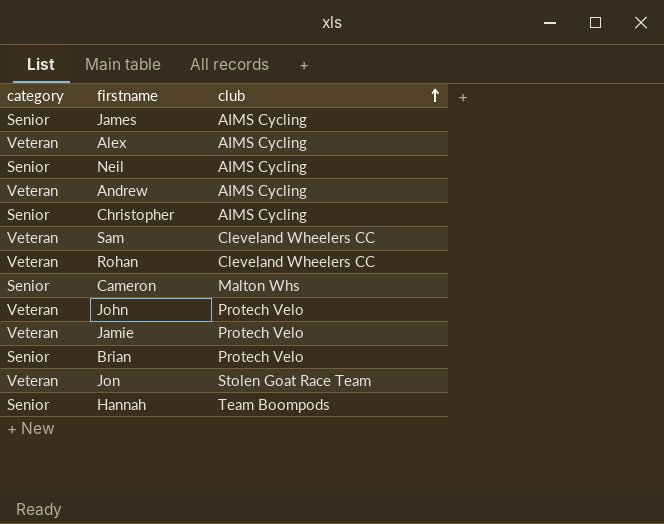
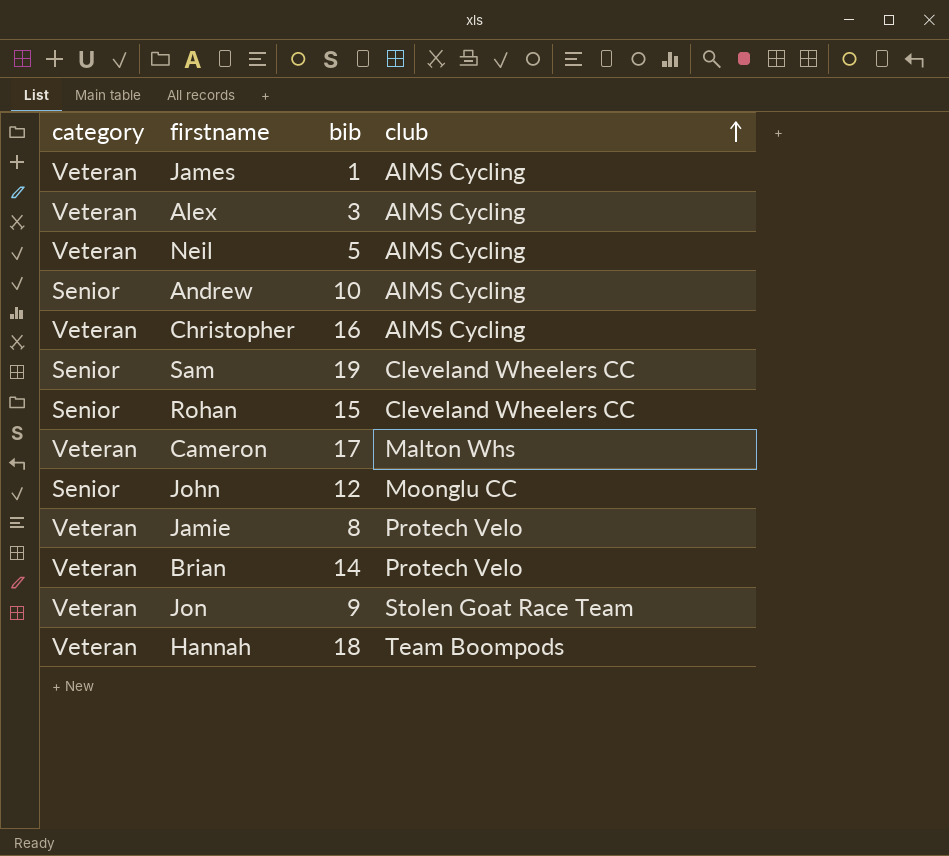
column bib | position: none -> 3
James | category: Senior -> Veteran
Neil | category: Senior -> Veteran
Andrew | category: Veteran -> Senior
Christopher | category: Senior -> Veteran
Sam | category: Veteran -> Senior
Rohan | category: Veteran -> Senior
Cameron | category: Senior -> Veteran
John | category: Veteran -> Senior
John | club: Protech Velo -> Moonglu CC
Brian | category: Senior -> Veteran
Hannah | category: Senior -> Veteran

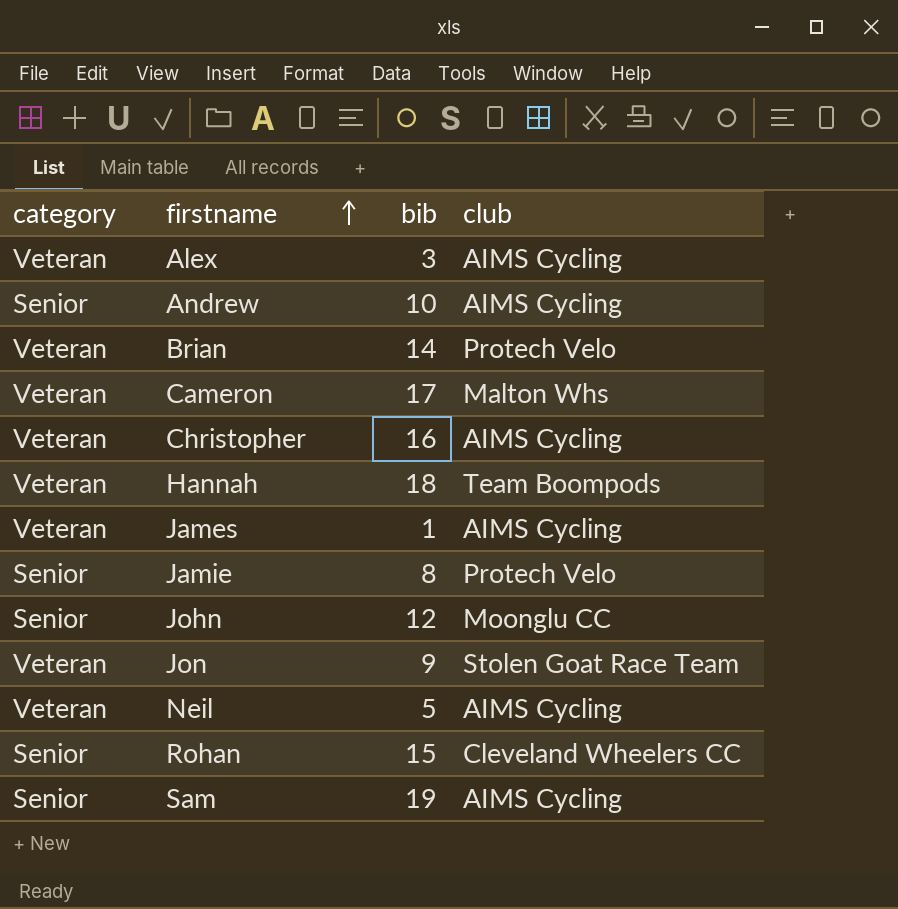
row order: club ascending -> firstname ascending
Jamie | category: Veteran -> Senior
Sam | club: Cleveland Wheelers CC -> AIMS Cycling

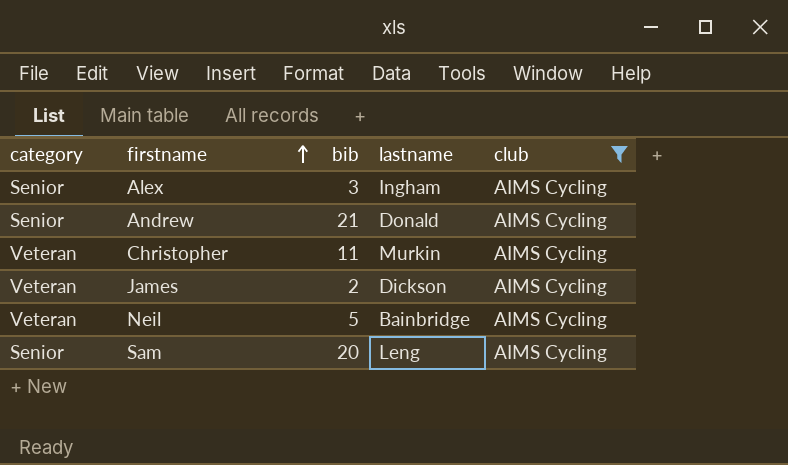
filter: none -> club = AIMS Cycling
column lastname | position: none -> 4
Alex | category: Veteran -> Senior
Andrew | bib: 10 -> 21
Christopher | bib: 16 -> 11
James | bib: 1 -> 2
Sam | bib: 19 -> 20

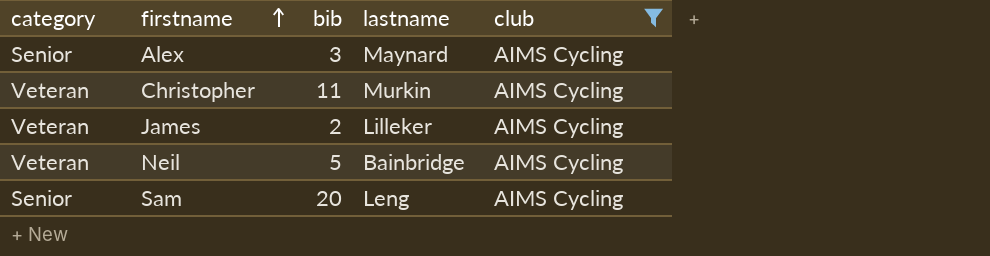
row Andrew: Senior | 21 | Donald | AIMS Cycling -> none
Alex | lastname: Ingham -> Maynard
James | lastname: Dickson -> Lilleker

